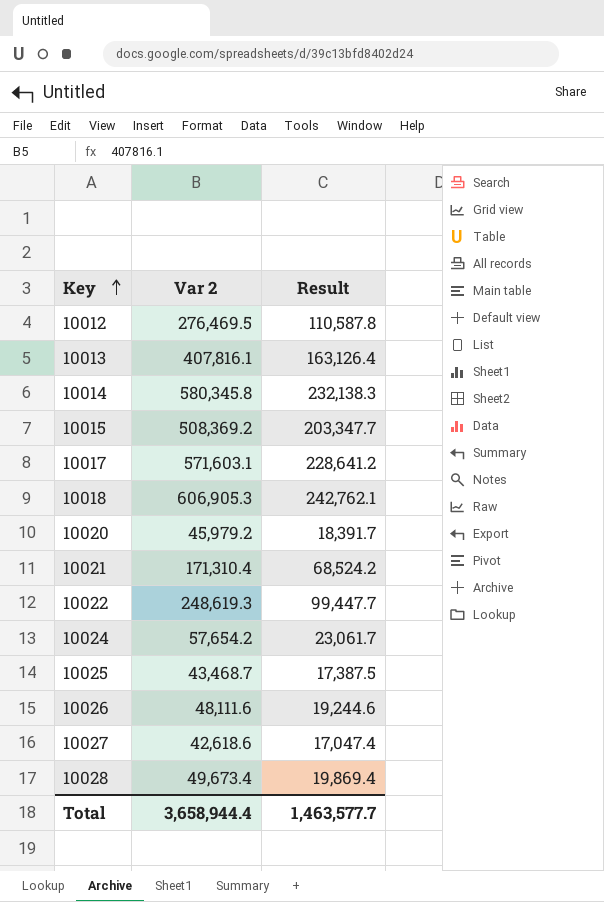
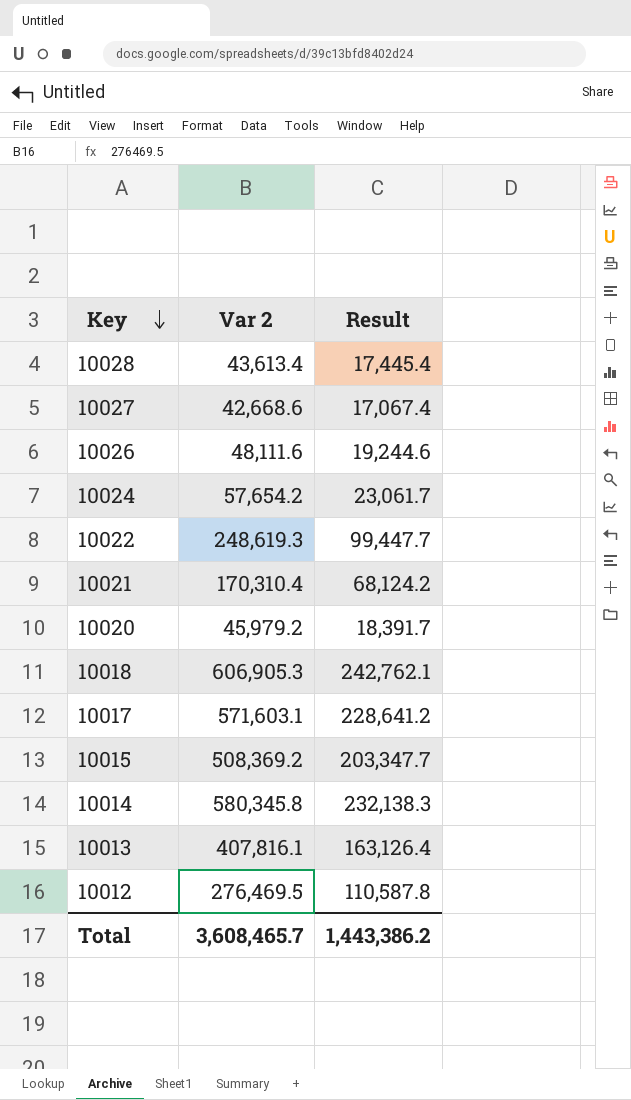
row order: Key ascending -> Key descending
row 10025: 43,468.7 | 17,387.5 -> none
10028 | Var 2: 49,673.4 -> 43,613.4
10028 | Result: 19,869.4 -> 17,445.4
10027 | Var 2: 42,618.6 -> 42,668.6
10027 | Result: 17,047.4 -> 17,067.4
10021 | Var 2: 171,310.4 -> 170,310.4
10021 | Result: 68,524.2 -> 68,124.2
Total | Var 2: 3,658,944.4 -> 3,608,465.7
Total | Result: 1,463,577.7 -> 1,443,386.2

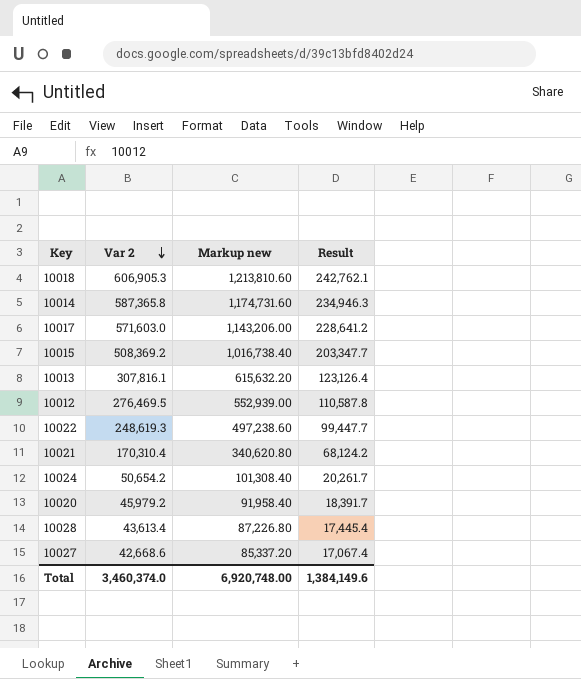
row order: Key descending -> Var 2 descending
column Markup new | formula: none -> [Var 2] * 2
row 10026: 48,111.6 | 19,244.6 -> none
10014 | Var 2: 580,345.8 -> 587,365.8
10014 | Result: 232,138.3 -> 234,946.3
10017 | Var 2: 571,603.1 -> 571,603.0
10013 | Var 2: 407,816.1 -> 307,816.1
10013 | Result: 163,126.4 -> 123,126.4
10024 | Var 2: 57,654.2 -> 50,654.2
10024 | Result: 23,061.7 -> 20,261.7
Total | Var 2: 3,608,465.7 -> 3,460,374.0
Total | Result: 1,443,386.2 -> 1,384,149.6

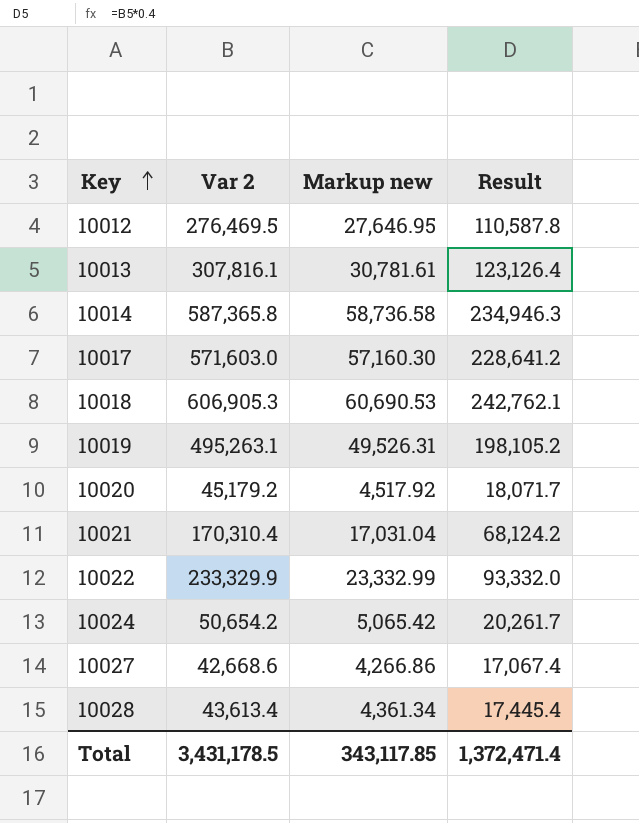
row order: Var 2 descending -> Key ascending
column Markup new | formula: [Var 2] * 2 -> [Var 2] * 0.1
row 10015: 508,369.2 | 1,016,738.40 | 203,347.7 -> none
row 10019: none -> 495,263.1 | 49,526.31 | 198,105.2
10020 | Var 2: 45,979.2 -> 45,179.2
10020 | Result: 18,391.7 -> 18,071.7
10022 | Var 2: 248,619.3 -> 233,329.9
10022 | Result: 99,447.7 -> 93,332.0
Total | Var 2: 3,460,374.0 -> 3,431,178.5
Total | Markup new: 6,920,748.00 -> 343,117.85
Total | Result: 1,384,149.6 -> 1,372,471.4

